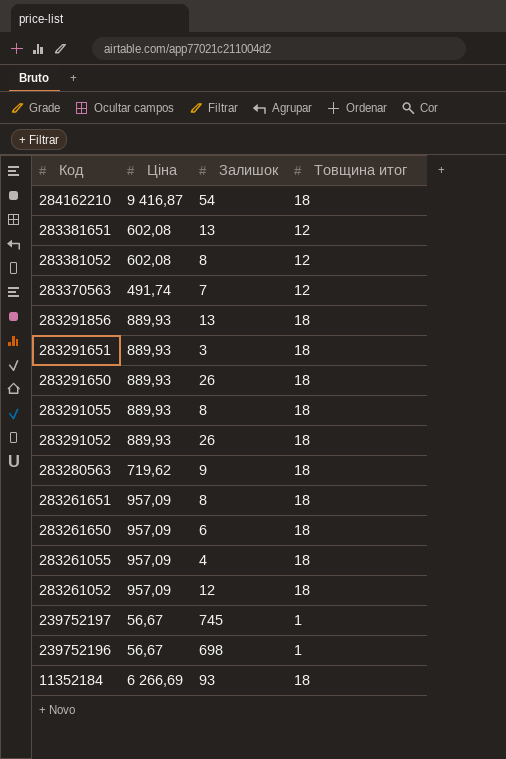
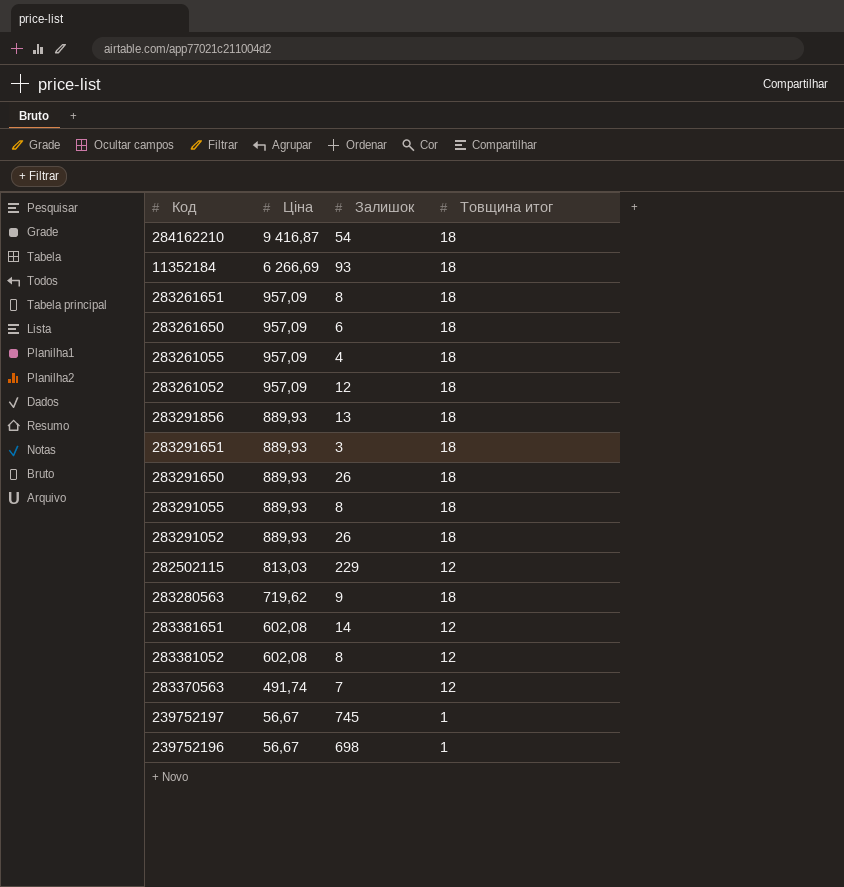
row order: Код descending -> Ціна descending
row 282502115: none -> 813,03 | 229 | 12
283381651 | Залишок: 13 -> 14

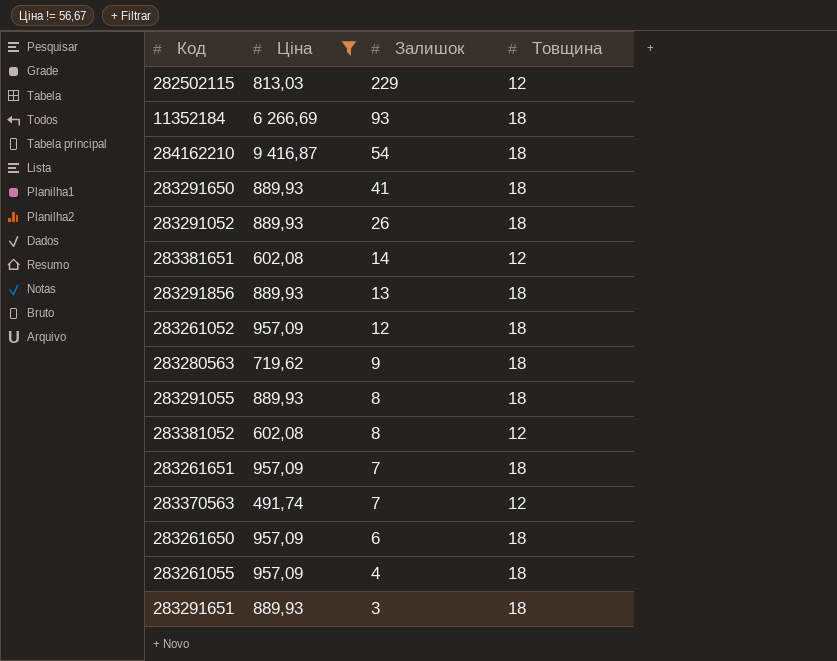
filter: none -> Ціна != 56,67
row order: Ціна descending -> Залишок descending
column name: Товщина итог -> Товщина
283291650 | Залишок: 26 -> 41
283261651 | Залишок: 8 -> 7

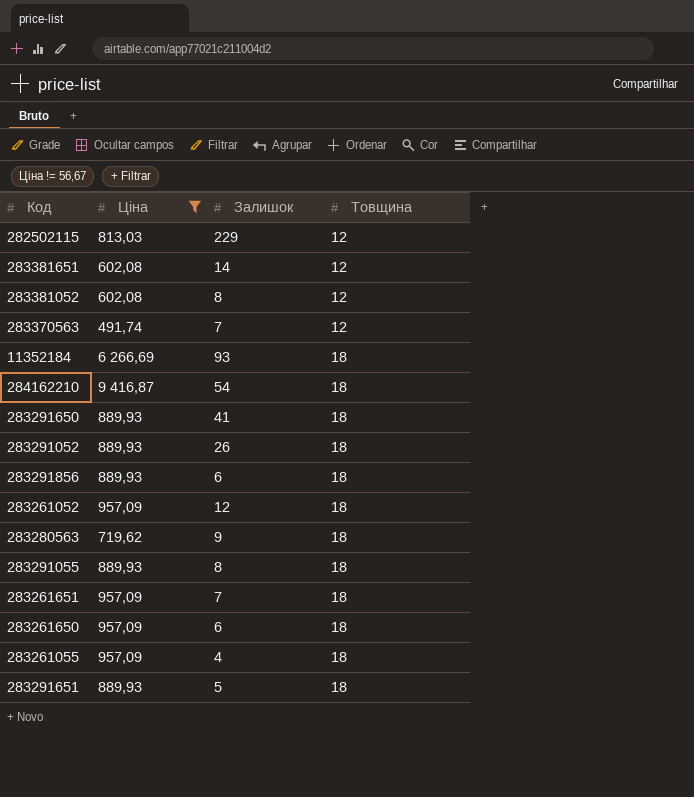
row order: Залишок descending -> Товщина ascending
283291856 | Залишок: 13 -> 6
283291651 | Залишок: 3 -> 5

